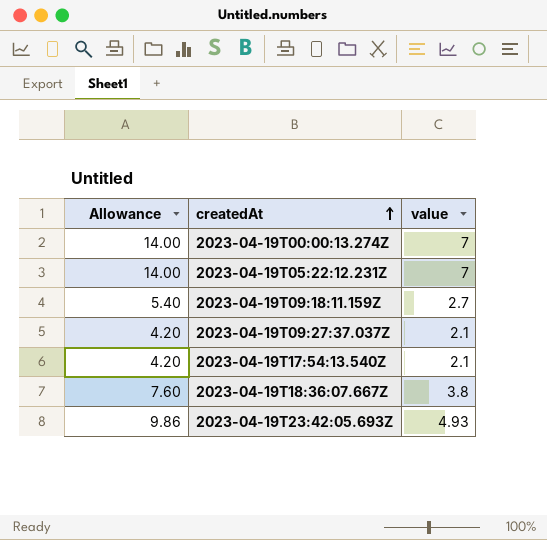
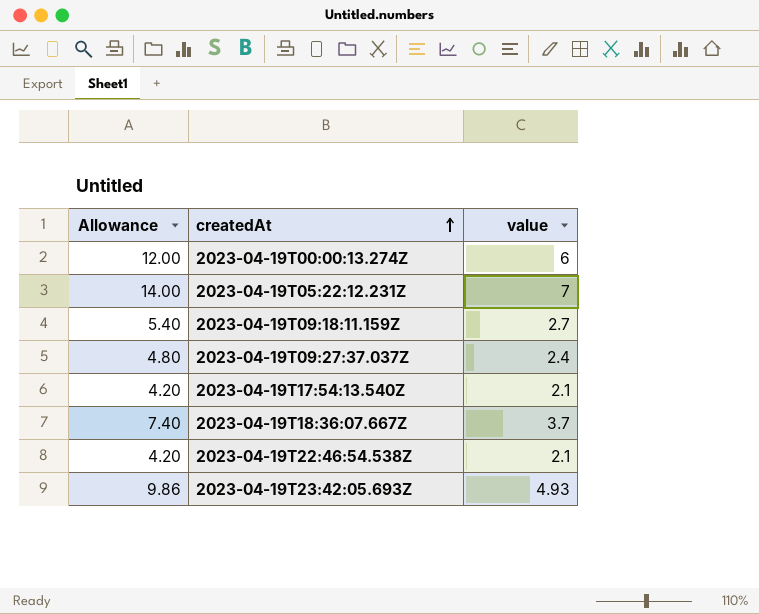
2023-04-19T00:00:13.274Z | Allowance: 14.00 -> 12.00
2023-04-19T00:00:13.274Z | value: 7 -> 6
2023-04-19T09:27:37.037Z | Allowance: 4.20 -> 4.80
2023-04-19T09:27:37.037Z | value: 2.1 -> 2.4
2023-04-19T18:36:07.667Z | Allowance: 7.60 -> 7.40
2023-04-19T18:36:07.667Z | value: 3.8 -> 3.7
row 2023-04-19T22:46:54.538Z: none -> 4.20 | 2.1

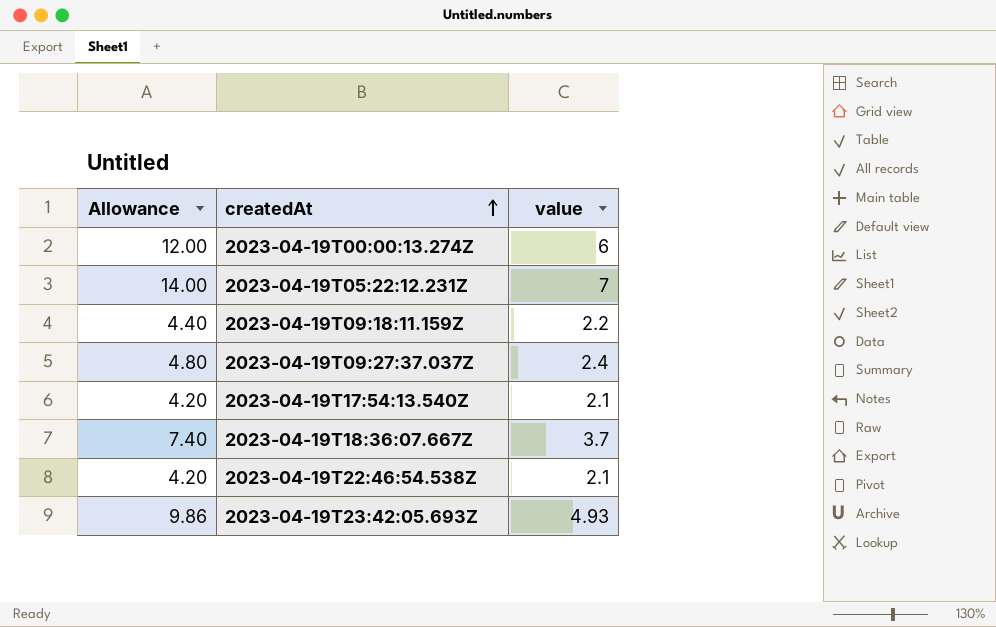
2023-04-19T09:18:11.159Z | Allowance: 5.40 -> 4.40
2023-04-19T09:18:11.159Z | value: 2.7 -> 2.2

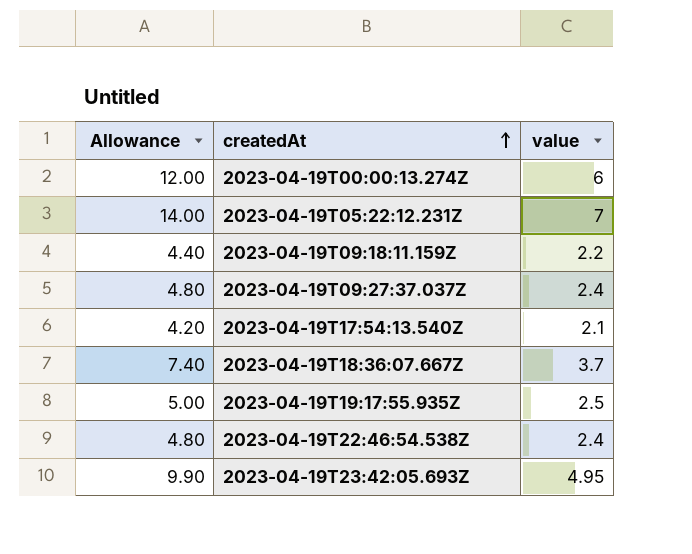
row 2023-04-19T19:17:55.935Z: none -> 5.00 | 2.5
2023-04-19T22:46:54.538Z | Allowance: 4.20 -> 4.80
2023-04-19T22:46:54.538Z | value: 2.1 -> 2.4
2023-04-19T23:42:05.693Z | Allowance: 9.86 -> 9.90
2023-04-19T23:42:05.693Z | value: 4.93 -> 4.95

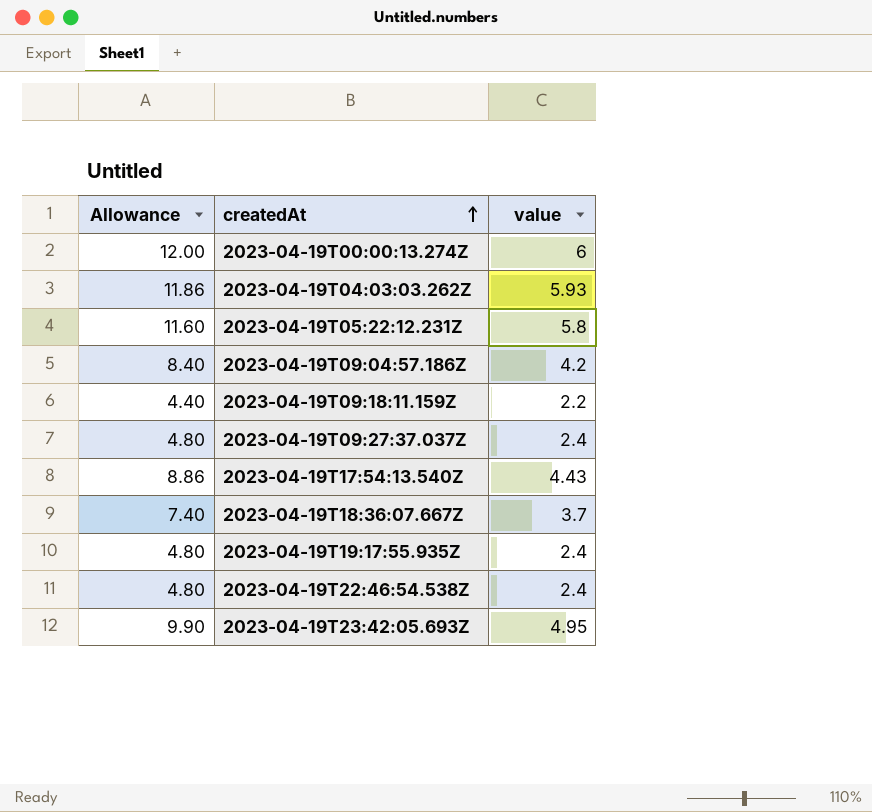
row 2023-04-19T04:03:03.262Z: none -> 11.86 | 5.93
2023-04-19T05:22:12.231Z | Allowance: 14.00 -> 11.60
2023-04-19T05:22:12.231Z | value: 7 -> 5.8
row 2023-04-19T09:04:57.186Z: none -> 8.40 | 4.2
2023-04-19T17:54:13.540Z | Allowance: 4.20 -> 8.86
2023-04-19T17:54:13.540Z | value: 2.1 -> 4.43
2023-04-19T19:17:55.935Z | Allowance: 5.00 -> 4.80
2023-04-19T19:17:55.935Z | value: 2.5 -> 2.4

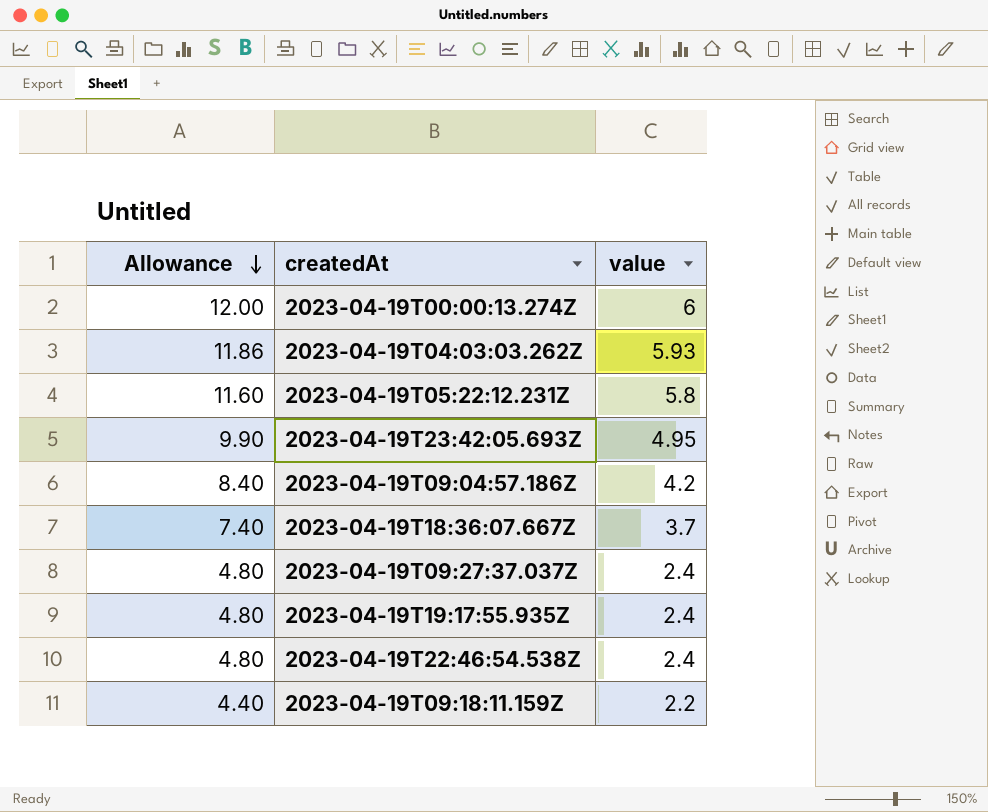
row order: createdAt ascending -> Allowance descending
row 2023-04-19T17:54:13.540Z: 8.86 | 4.43 -> none

